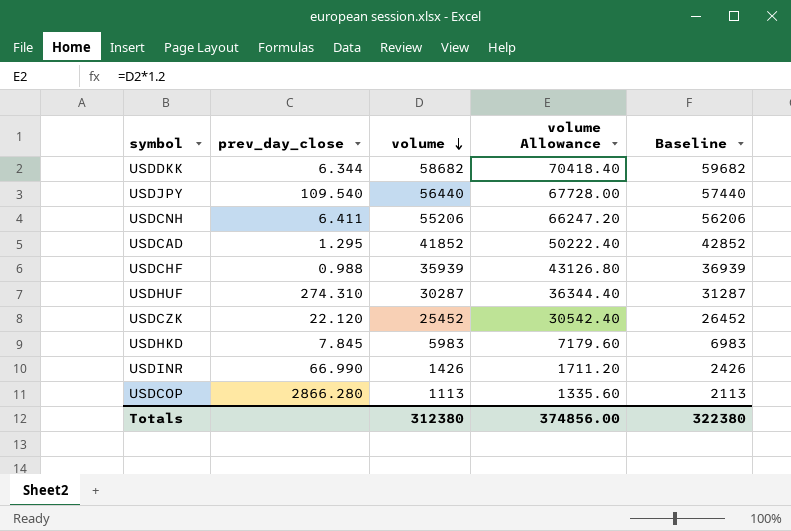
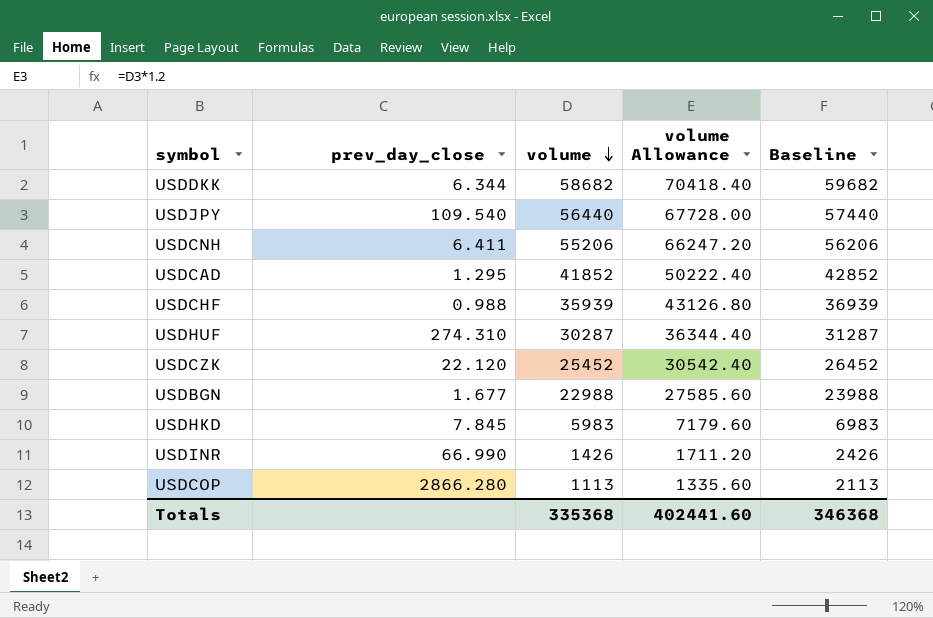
row USDBGN: none -> 1.677 | 22988 | 27585.60 | 23988
Totals | volume: 312380 -> 335368
Totals | volume Allowance: 374856.00 -> 402441.60
Totals | Baseline: 322380 -> 346368

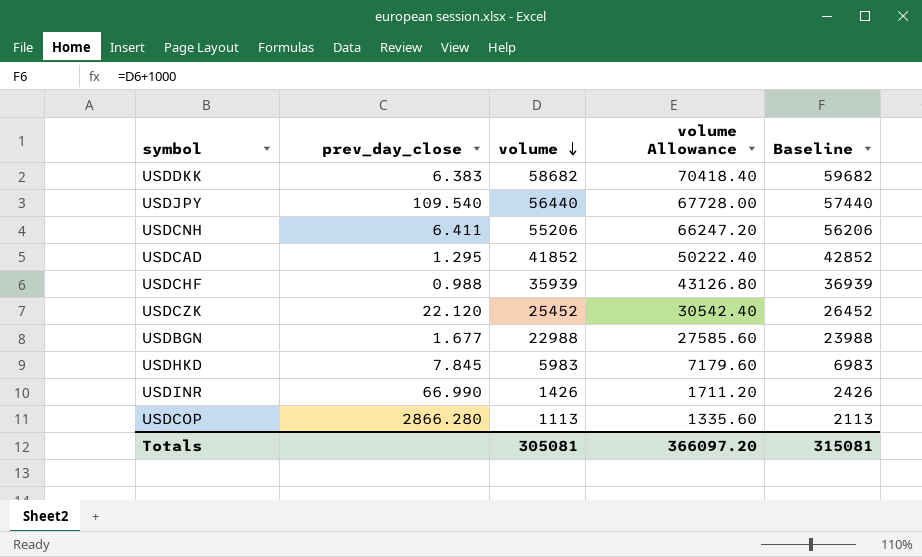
row USDHUF: 274.310 | 30287 | 36344.40 | 31287 -> none
USDDKK | prev_day_close: 6.344 -> 6.383
Totals | volume: 335368 -> 305081
Totals | volume Allowance: 402441.60 -> 366097.20
Totals | Baseline: 346368 -> 315081

